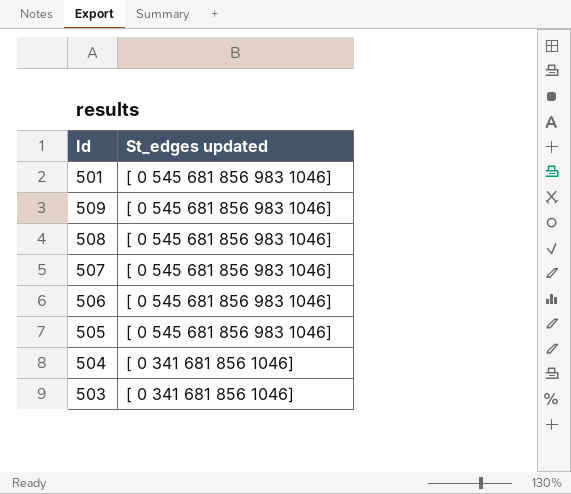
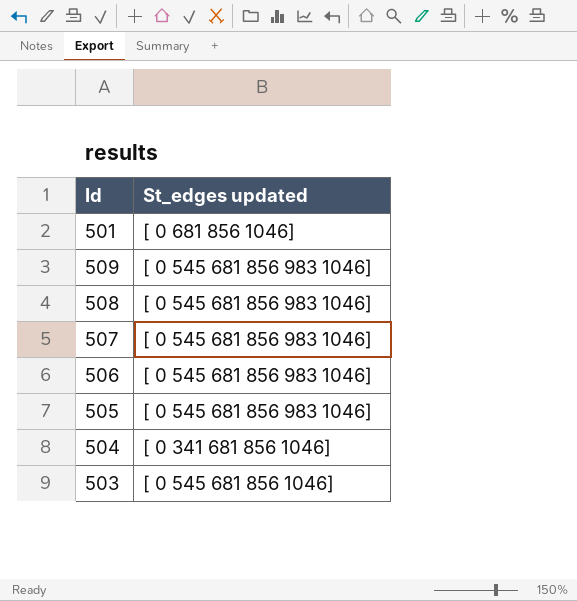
501 | St_edges updated: [ 0 545 681 856 983 1046] -> [ 0 681 856 1046]
503 | St_edges updated: [ 0 341 681 856 1046] -> [ 0 545 681 856 1046]

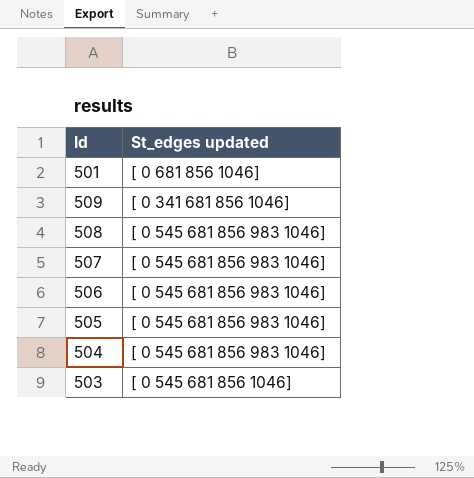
509 | St_edges updated: [ 0 545 681 856 983 1046] -> [ 0 341 681 856 1046]
504 | St_edges updated: [ 0 341 681 856 1046] -> [ 0 545 681 856 983 1046]

